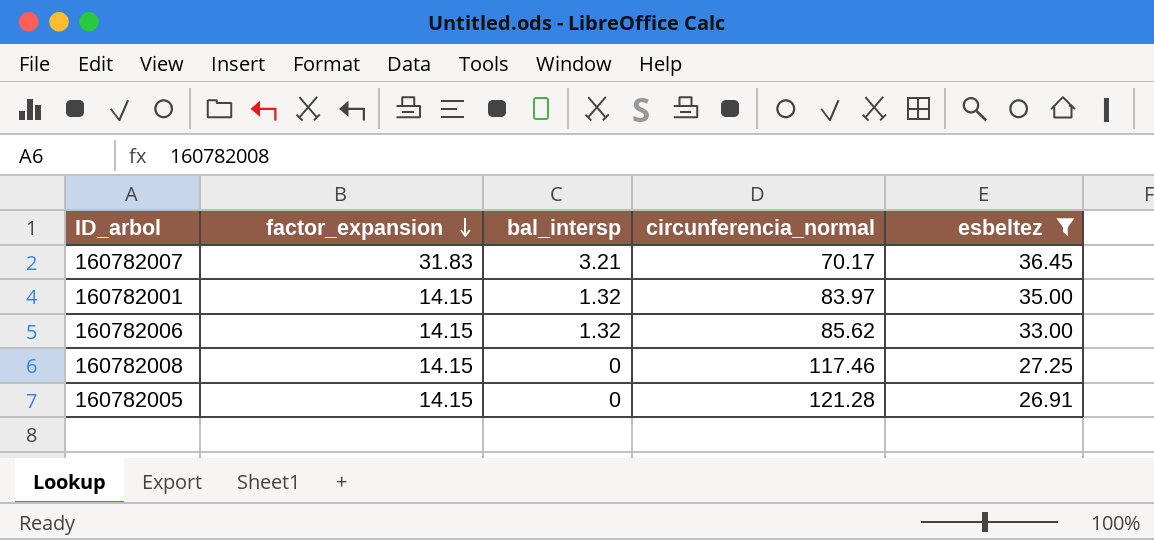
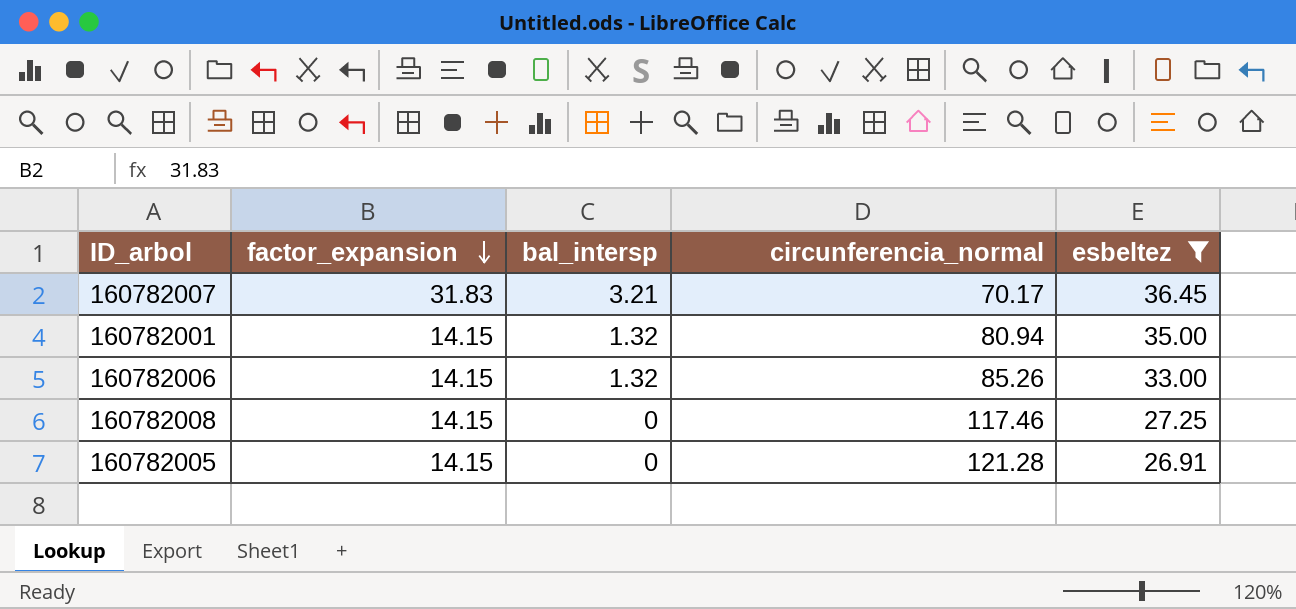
160782001 | circunferencia_normal: 83.97 -> 80.94
160782006 | circunferencia_normal: 85.62 -> 85.26

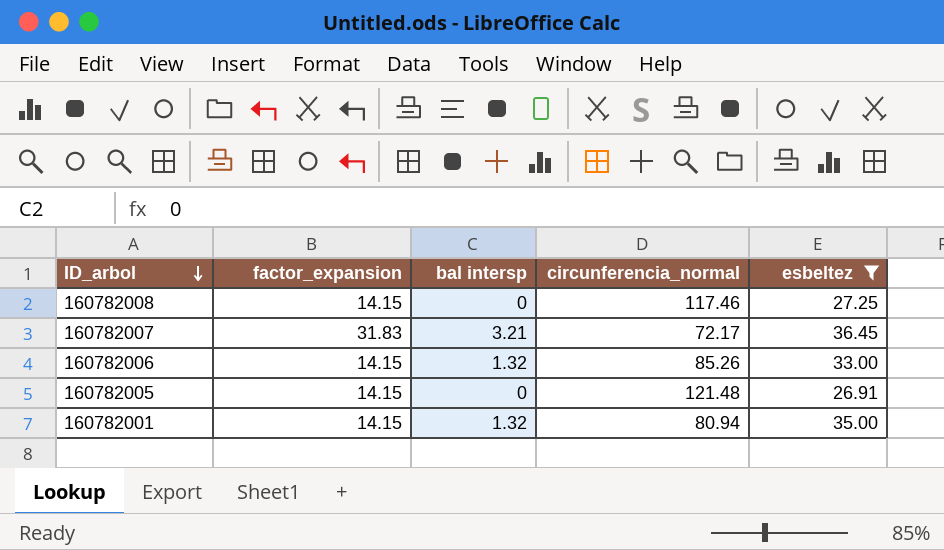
row order: factor_expansion descending -> ID_arbol descending
column name: bal_intersp -> bal intersp
160782007 | circunferencia_normal: 70.17 -> 72.17
160782005 | circunferencia_normal: 121.28 -> 121.48

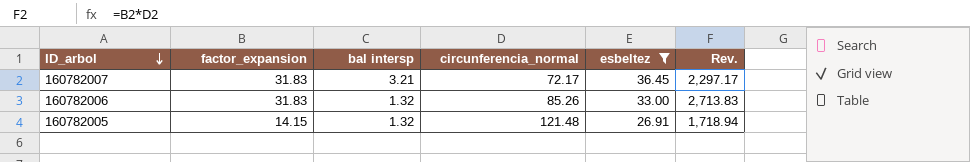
column Rev. | formula: none -> [factor_expansion] * [circunferencia_normal]
row 160782008: 14.15 | 0 | 117.46 | 27.25 -> none
row 160782001: 14.15 | 1.32 | 80.94 | 35.00 -> none
160782006 | factor_expansion: 14.15 -> 31.83
160782005 | bal intersp: 0 -> 1.32

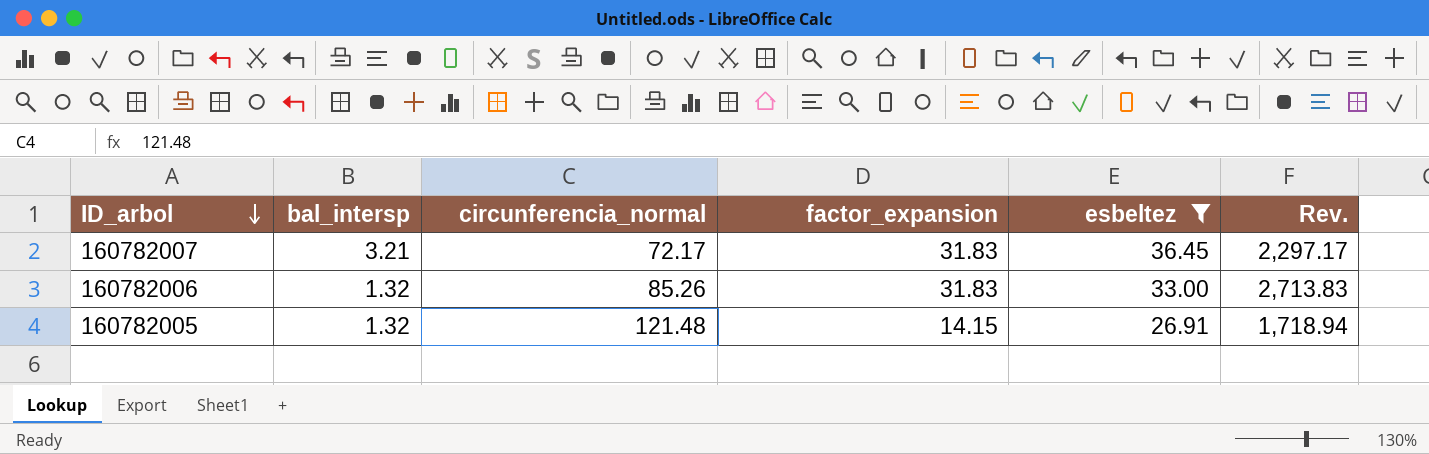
column name: bal intersp -> bal_intersp
column factor_expansion | position: 2 -> 4

